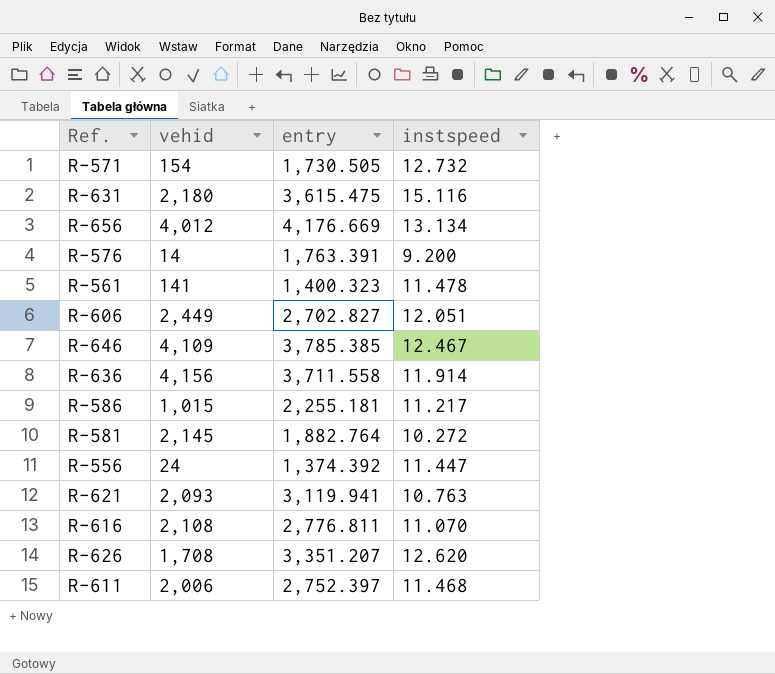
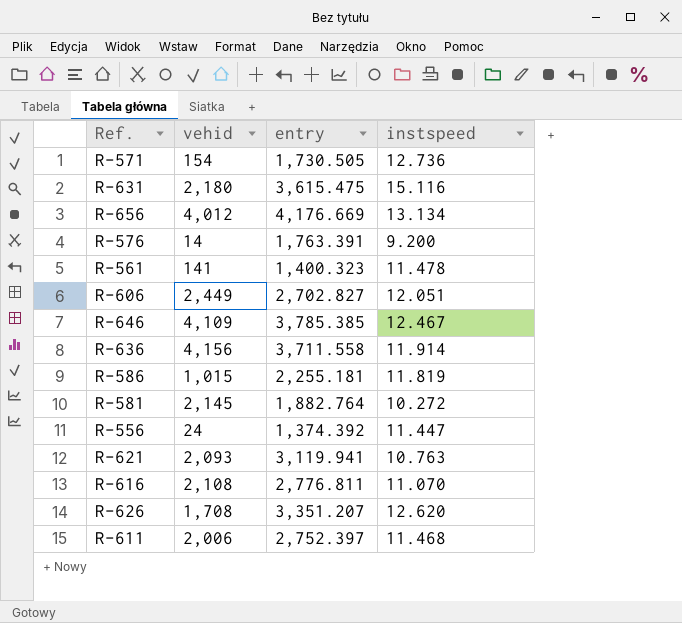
R-571 | instspeed: 12.732 -> 12.736
R-586 | instspeed: 11.217 -> 11.819

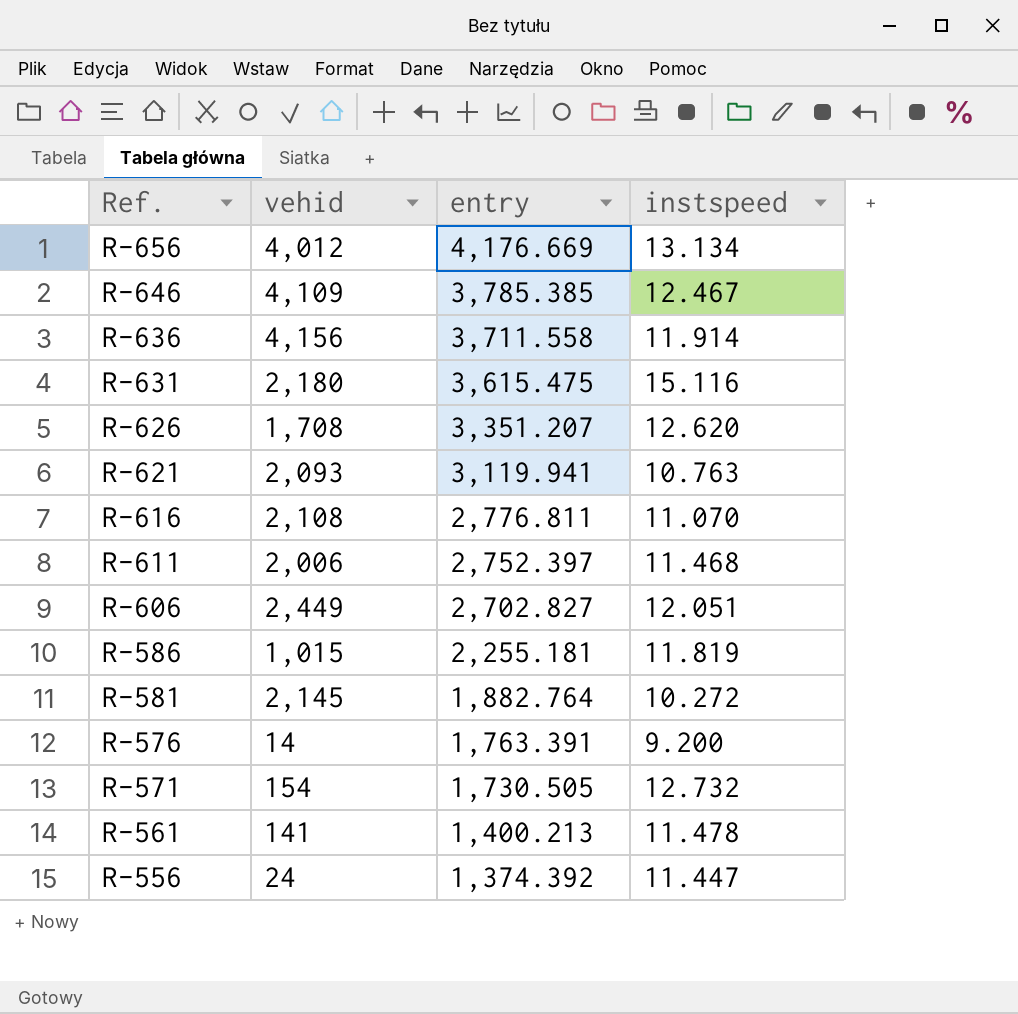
row order: none -> Ref. descending
R-571 | instspeed: 12.736 -> 12.732
R-561 | entry: 1,400.323 -> 1,400.213

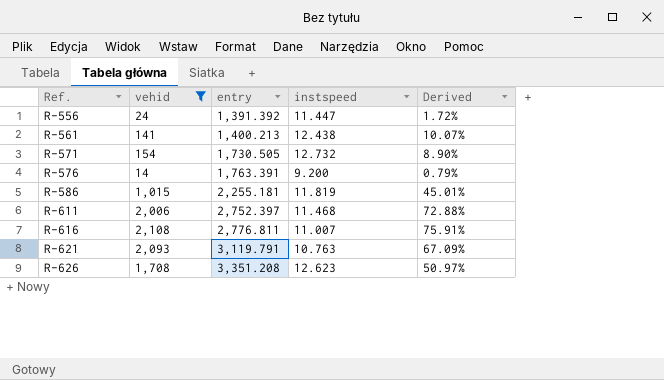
filter: none -> vehid <= 2,108
row order: Ref. descending -> Ref. ascending
column Derived | formula: none -> [vehid] / [entry]
R-556 | entry: 1,374.392 -> 1,391.392
R-561 | instspeed: 11.478 -> 12.438
R-616 | instspeed: 11.070 -> 11.007
R-621 | entry: 3,119.941 -> 3,119.791
R-626 | entry: 3,351.207 -> 3,351.208
R-626 | instspeed: 12.620 -> 12.623

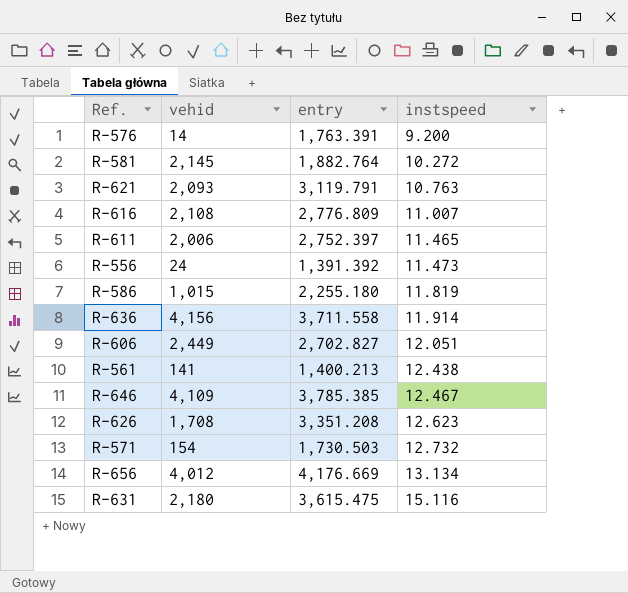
filter: vehid <= 2,108 -> none
row order: Ref. ascending -> instspeed ascending
column Derived | formula: [vehid] / [entry] -> none
R-616 | entry: 2,776.811 -> 2,776.809
R-611 | instspeed: 11.468 -> 11.465
R-556 | instspeed: 11.447 -> 11.473
R-586 | entry: 2,255.181 -> 2,255.180
R-571 | entry: 1,730.505 -> 1,730.503

